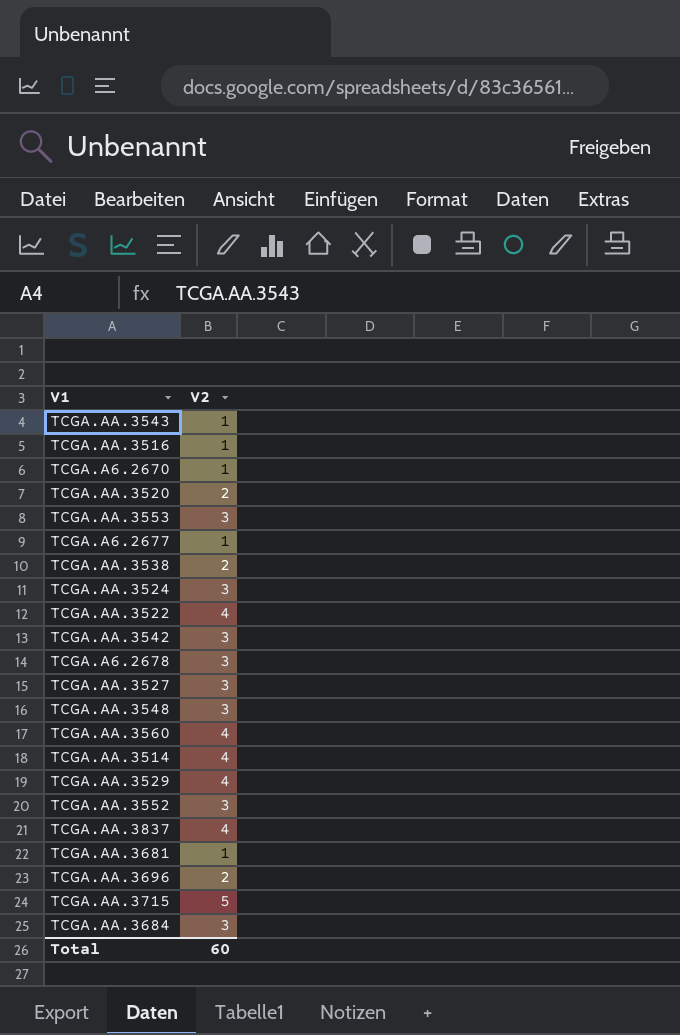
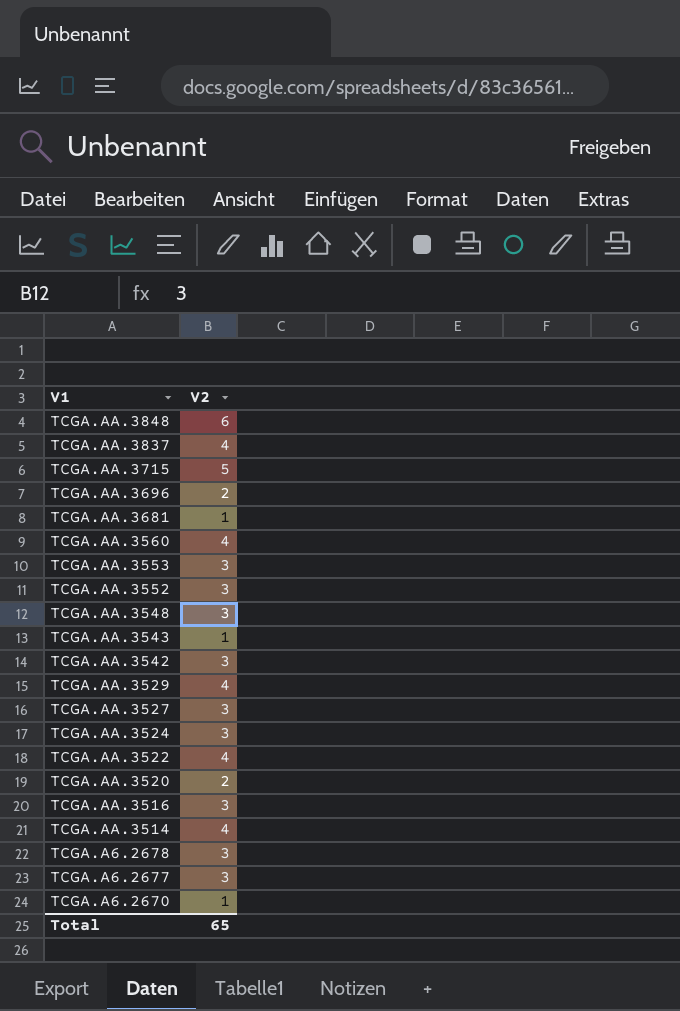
row order: none -> V1 descending
row TCGA.AA.3538: 2 -> none
row TCGA.AA.3684: 3 -> none
row TCGA.AA.3848: none -> 6
TCGA.AA.3516 | V2: 1 -> 3
TCGA.A6.2677 | V2: 1 -> 3
Total | V2: 60 -> 65

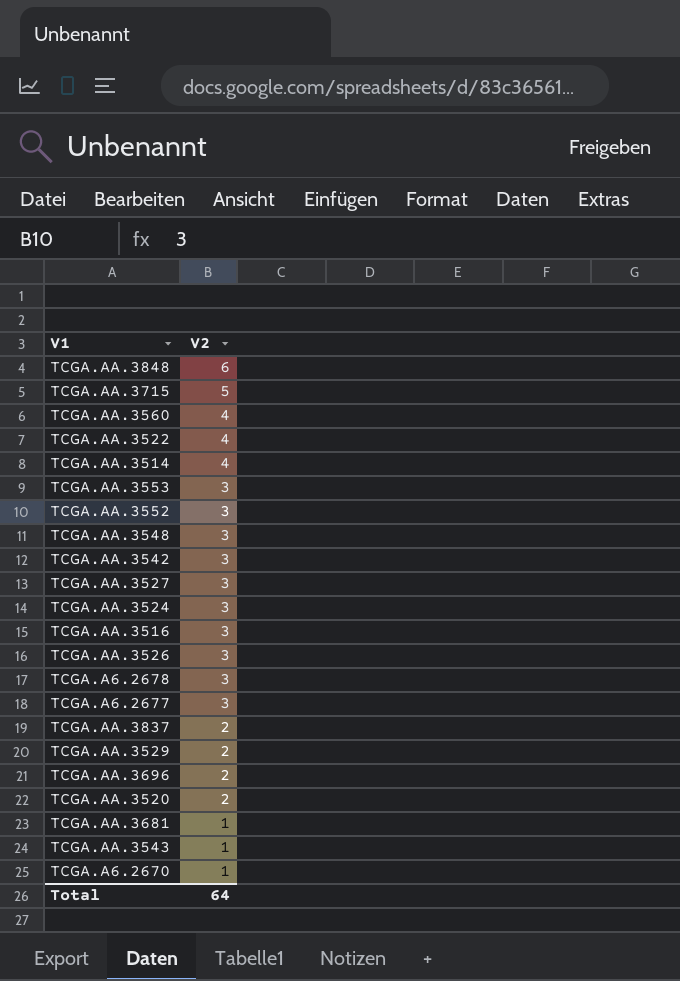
row order: V1 descending -> V2 descending
row TCGA.AA.3526: none -> 3
TCGA.AA.3837 | V2: 4 -> 2
TCGA.AA.3529 | V2: 4 -> 2
Total | V2: 65 -> 64

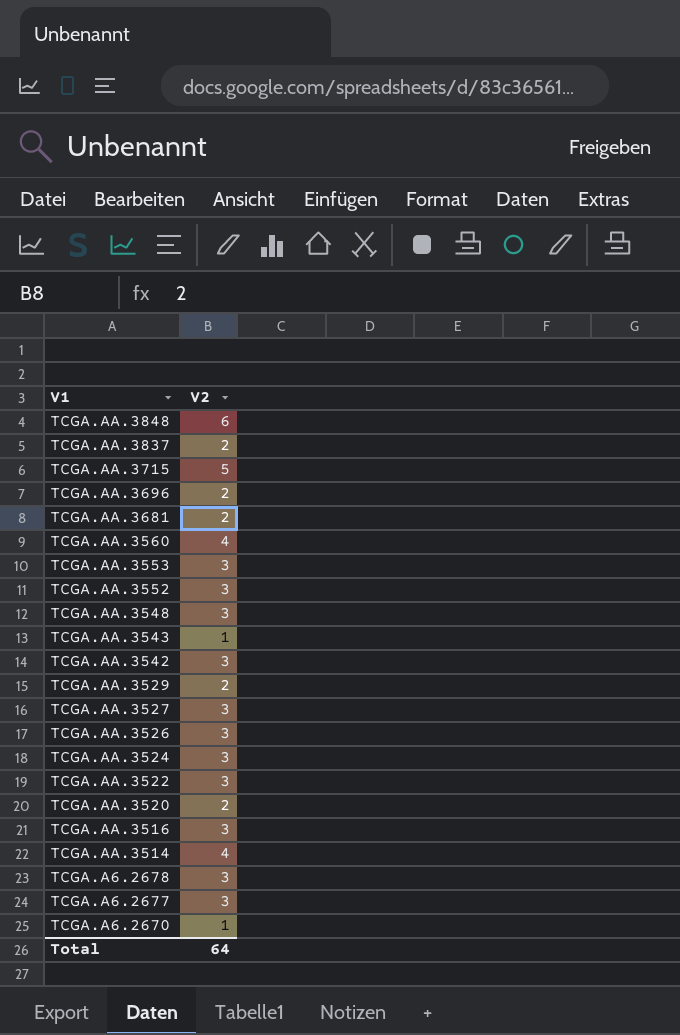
row order: V2 descending -> V1 descending
TCGA.AA.3681 | V2: 1 -> 2
TCGA.AA.3522 | V2: 4 -> 3

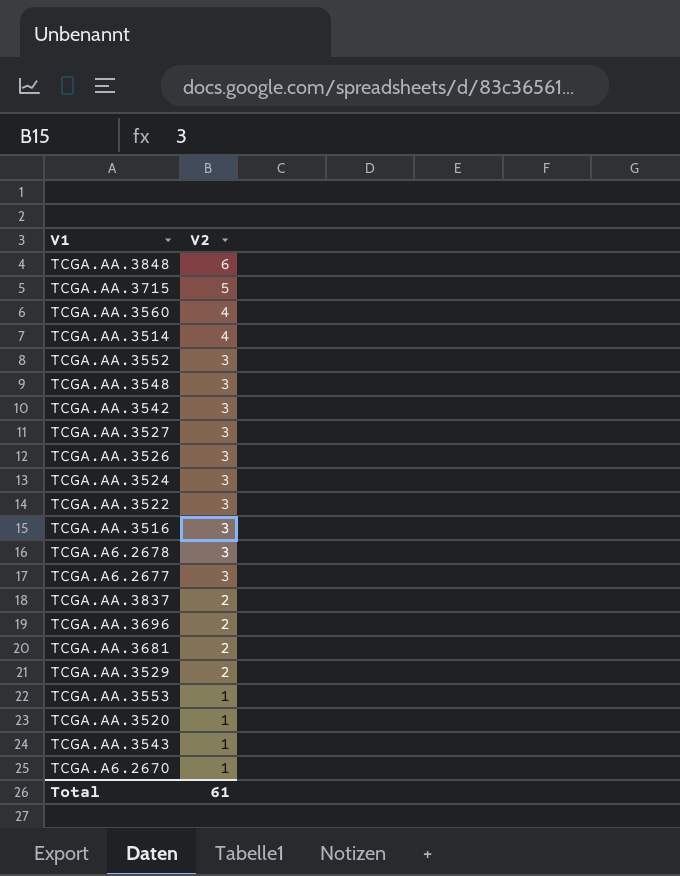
row order: V1 descending -> V2 descending
TCGA.AA.3553 | V2: 3 -> 1
TCGA.AA.3520 | V2: 2 -> 1
Total | V2: 64 -> 61

